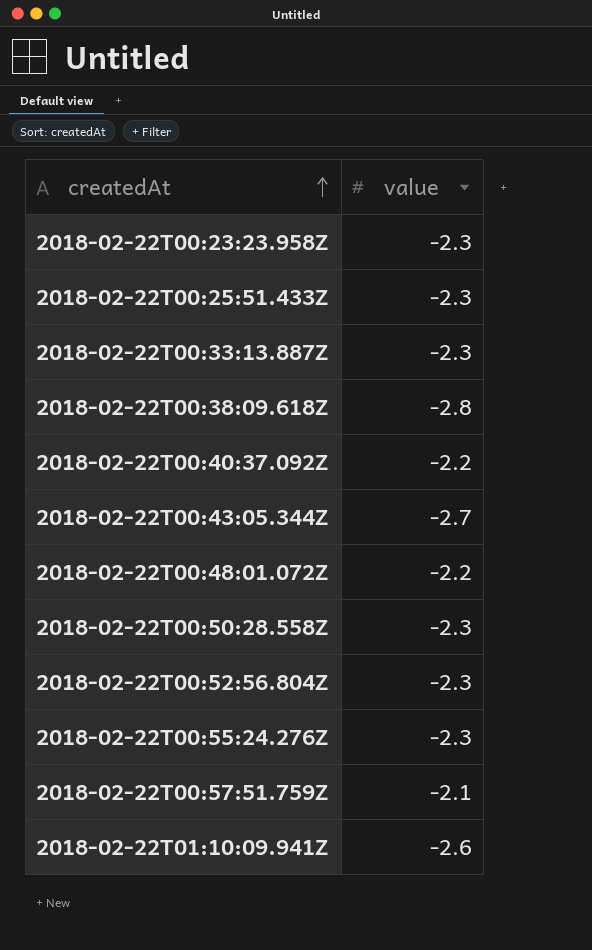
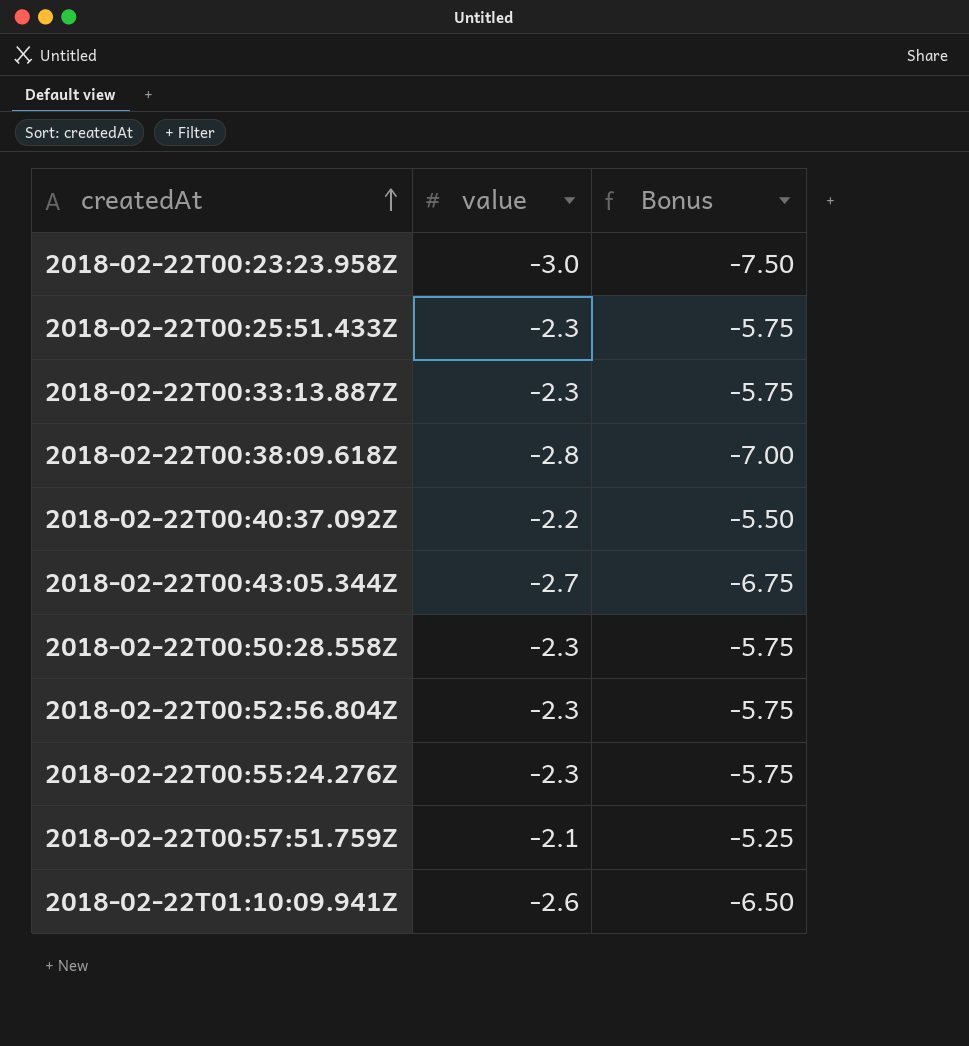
column Bonus | formula: none -> [value] * 2.5
row 2018-02-22T00:48:01.072Z: -2.2 -> none
2018-02-22T00:23:23.958Z | value: -2.3 -> -3.0

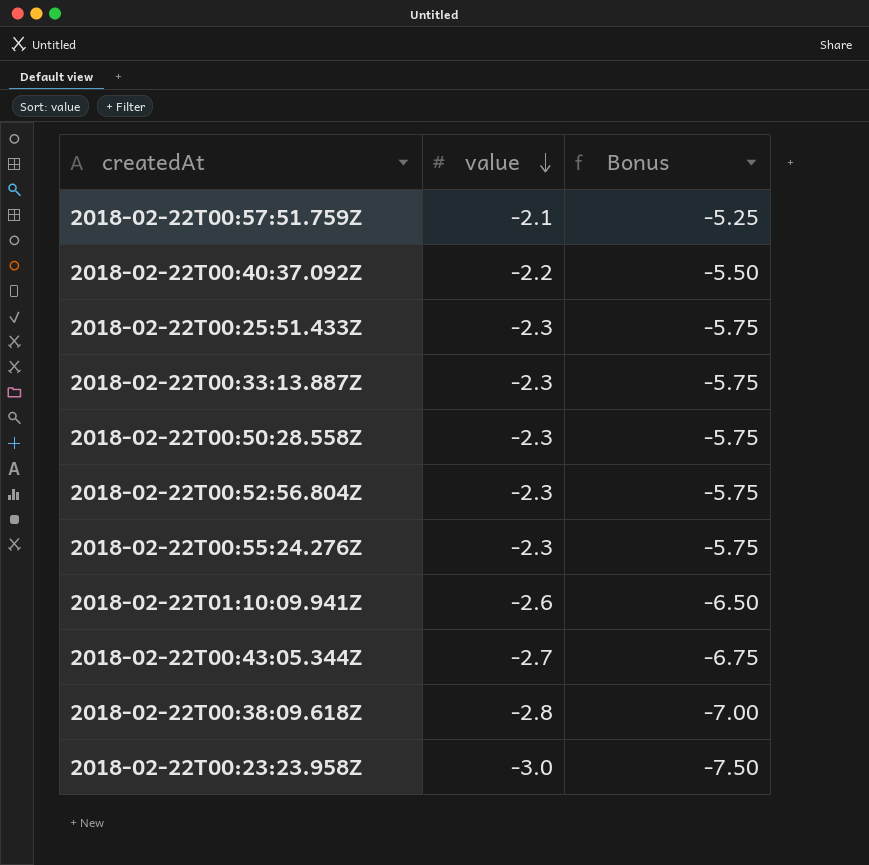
row order: createdAt ascending -> value descending

